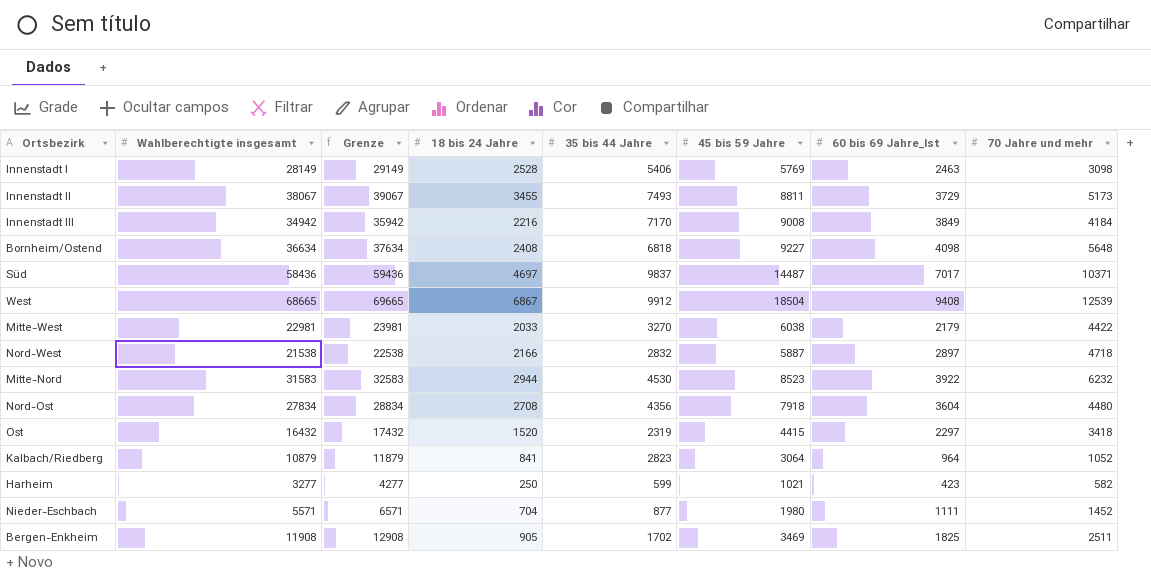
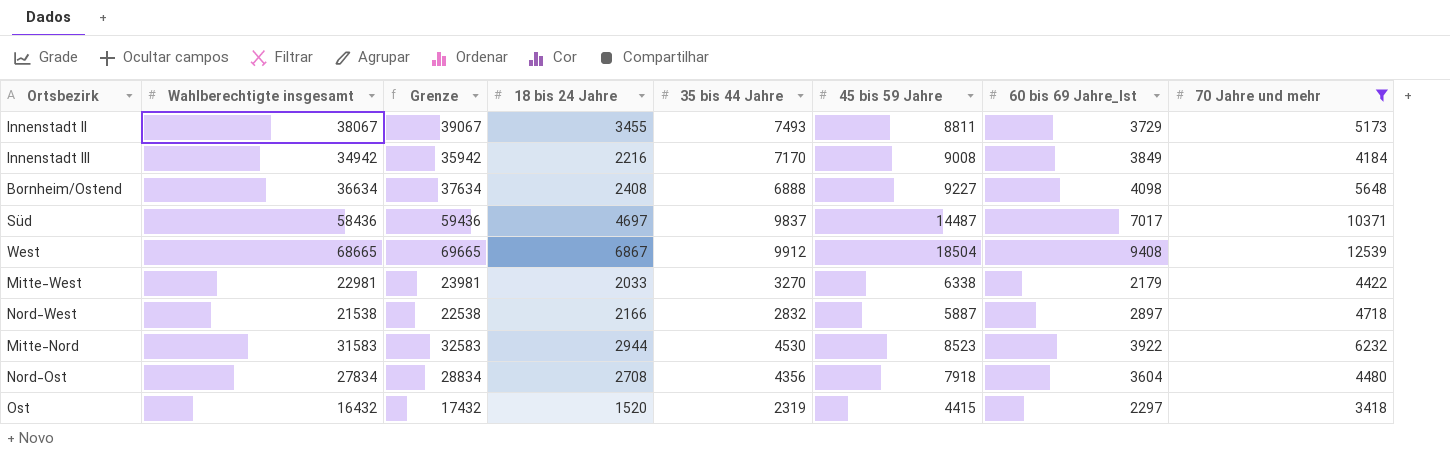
filter: none -> 70 Jahre und mehr >= 3418
Bornheim/Ostend | 35 bis 44 Jahre: 6818 -> 6888
Mitte-West | 45 bis 59 Jahre: 6038 -> 6338

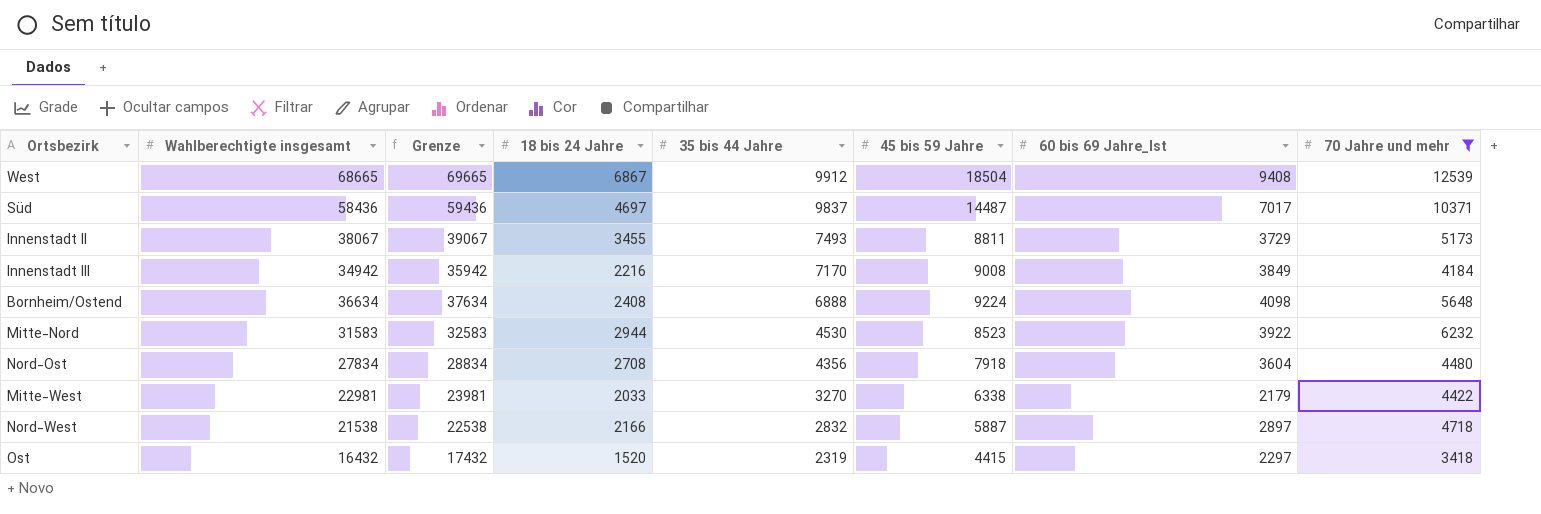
row order: none -> 35 bis 44 Jahre descending
Bornheim/Ostend | 45 bis 59 Jahre: 9227 -> 9224

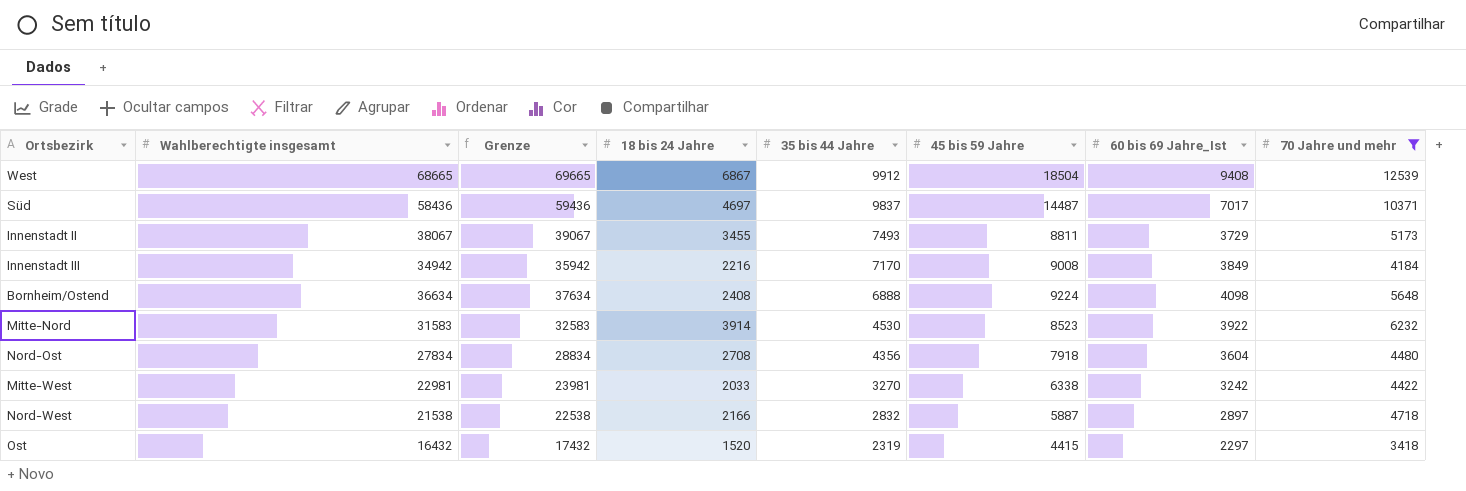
Mitte-Nord | 18 bis 24 Jahre: 2944 -> 3914
Mitte-West | 60 bis 69 Jahre_Ist: 2179 -> 3242

